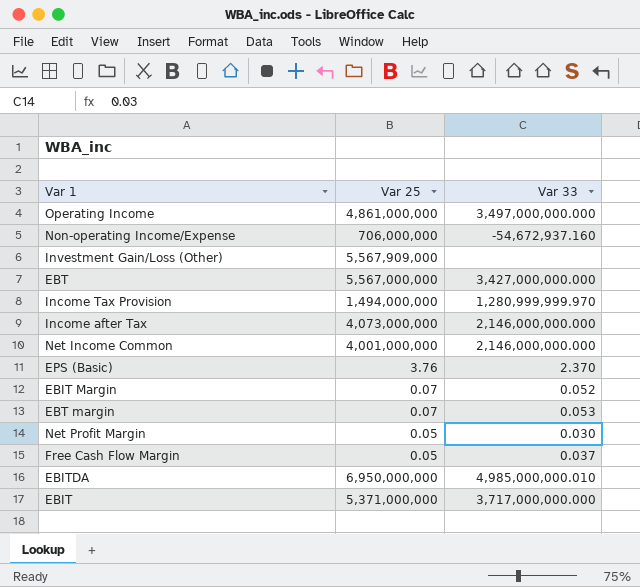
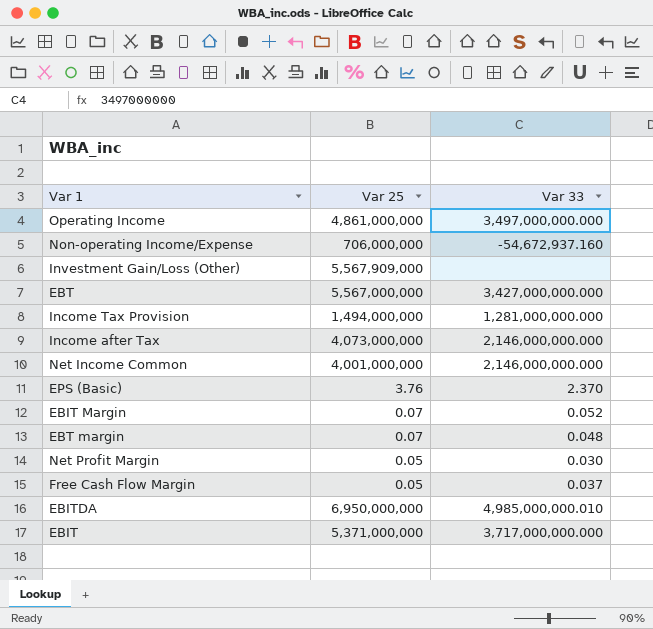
Income Tax Provision | Var 33: 1,280,999,999.970 -> 1,281,000,000.000
EBT margin | Var 33: 0.053 -> 0.048

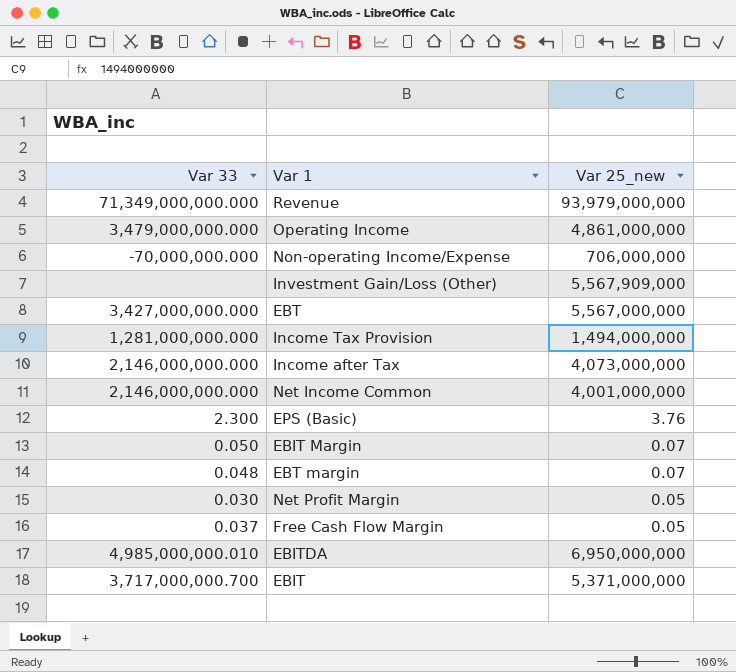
column Var 33 | position: 3 -> 1
column name: Var 25 -> Var 25_new
row Revenue: none -> 71,349,000,000.000 | 93,979,000,000
Operating Income | Var 33: 3,497,000,000.000 -> 3,479,000,000.000
Non-operating Income/Expense | Var 33: -54,672,937.160 -> -70,000,000.000
EPS (Basic) | Var 33: 2.370 -> 2.300
EBIT Margin | Var 33: 0.052 -> 0.050
EBIT | Var 33: 3,717,000,000.000 -> 3,717,000,000.700

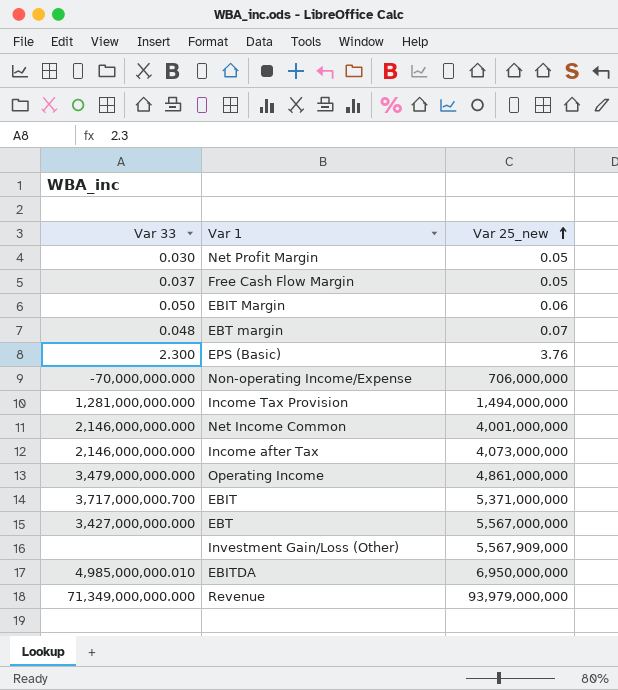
row order: none -> Var 25_new ascending
EBIT Margin | Var 25_new: 0.07 -> 0.06

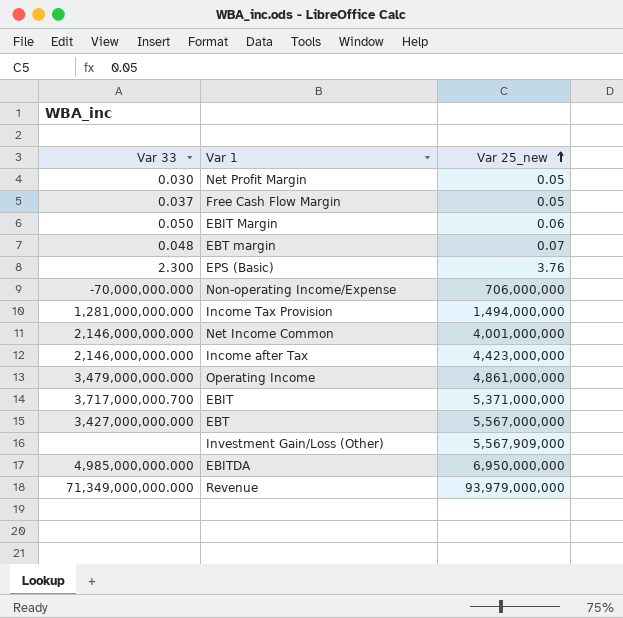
Income after Tax | Var 25_new: 4,073,000,000 -> 4,423,000,000
EBITDA | Var 33: 4,985,000,000.010 -> 4,985,000,000.000

